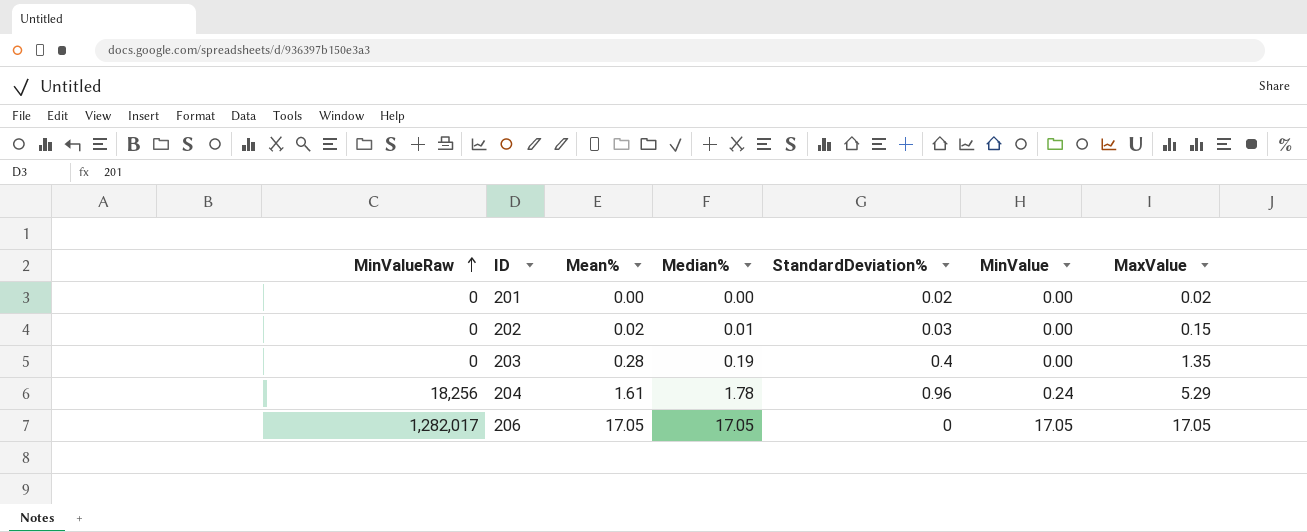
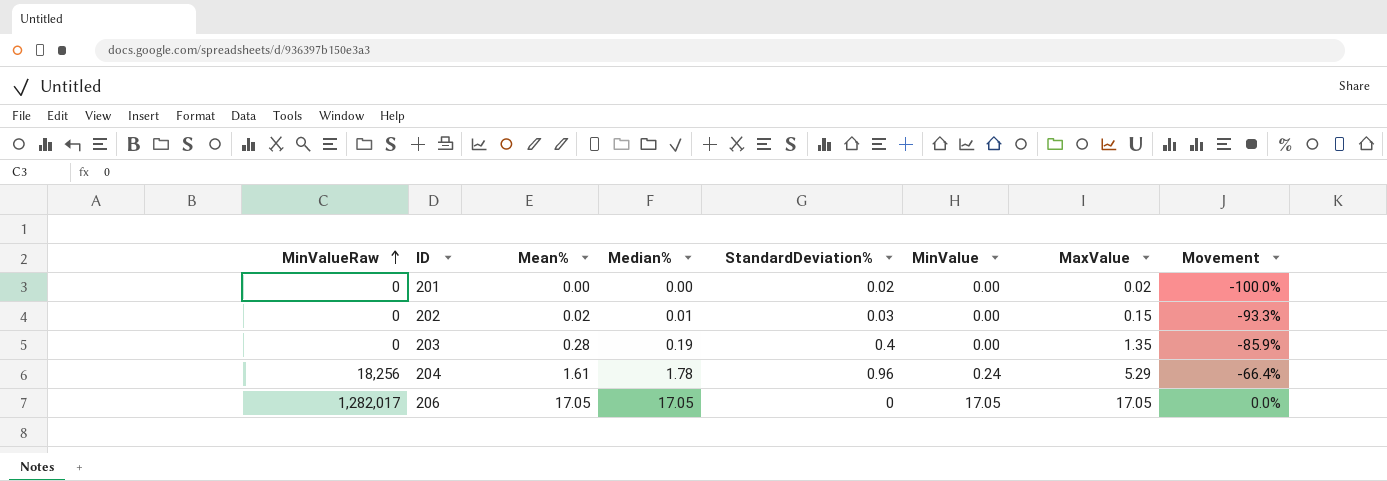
column Movement | formula: none -> ([Median%] - [MaxValue]) / [MaxValue]

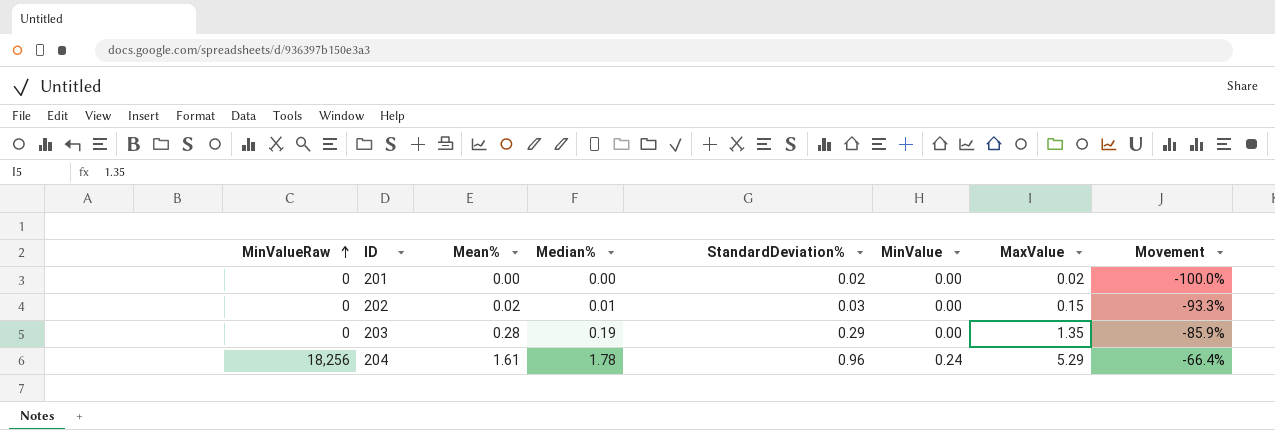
row 206: 1,282,017 | 17.05 | 17.05 | 0 | 17.05 | 17.05 | 0.0% -> none
203 | StandardDeviation%: 0.4 -> 0.29

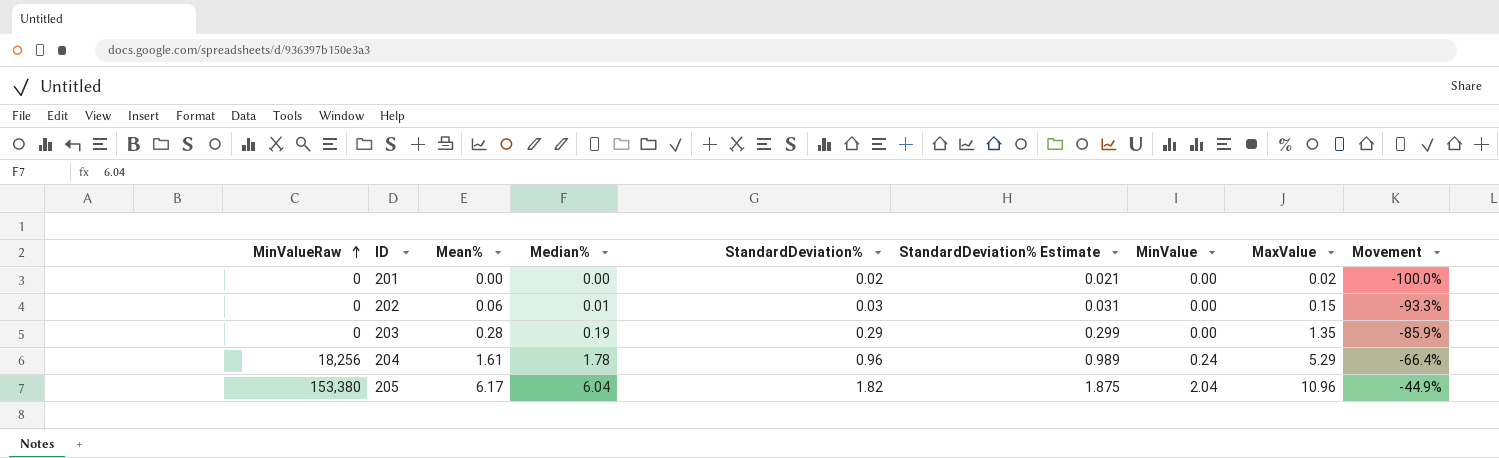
column StandardDeviation% Estimate | formula: none -> [StandardDeviation%] * 1.03
202 | Mean%: 0.02 -> 0.06
row 205: none -> 153,380 | 6.17 | 6.04 | 1.82 | 1.875 | 2.04 | 10.96 | -44.9%

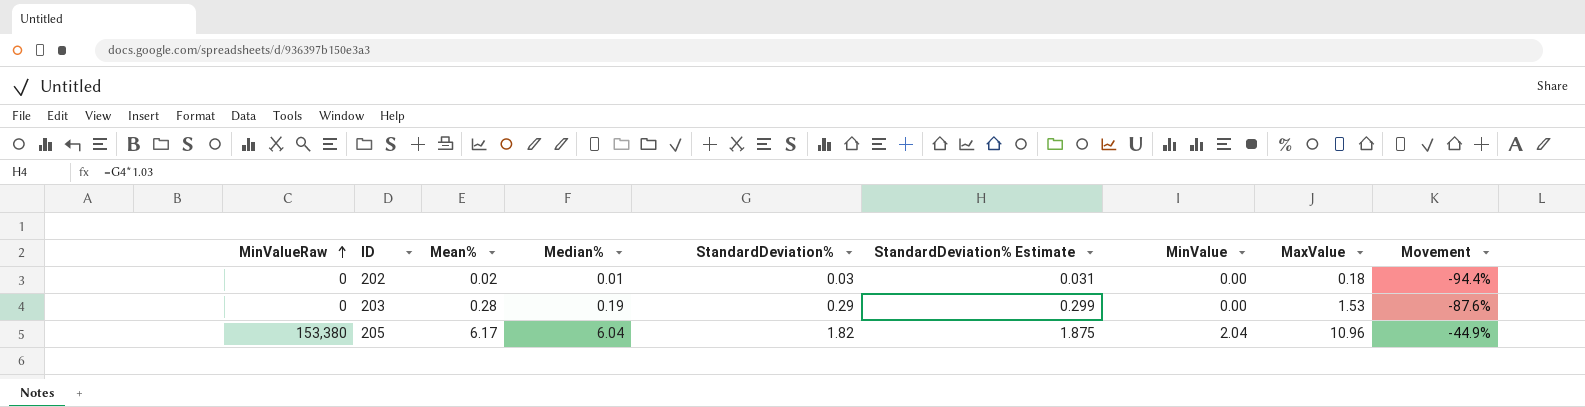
row 201: 0 | 0.00 | 0.00 | 0.02 | 0.021 | 0.00 | 0.02 | -100.0% -> none
row 204: 18,256 | 1.61 | 1.78 | 0.96 | 0.989 | 0.24 | 5.29 | -66.4% -> none
202 | Mean%: 0.06 -> 0.02
202 | MaxValue: 0.15 -> 0.18
202 | Movement: -93.3% -> -94.4%
203 | MaxValue: 1.35 -> 1.53
203 | Movement: -85.9% -> -87.6%

